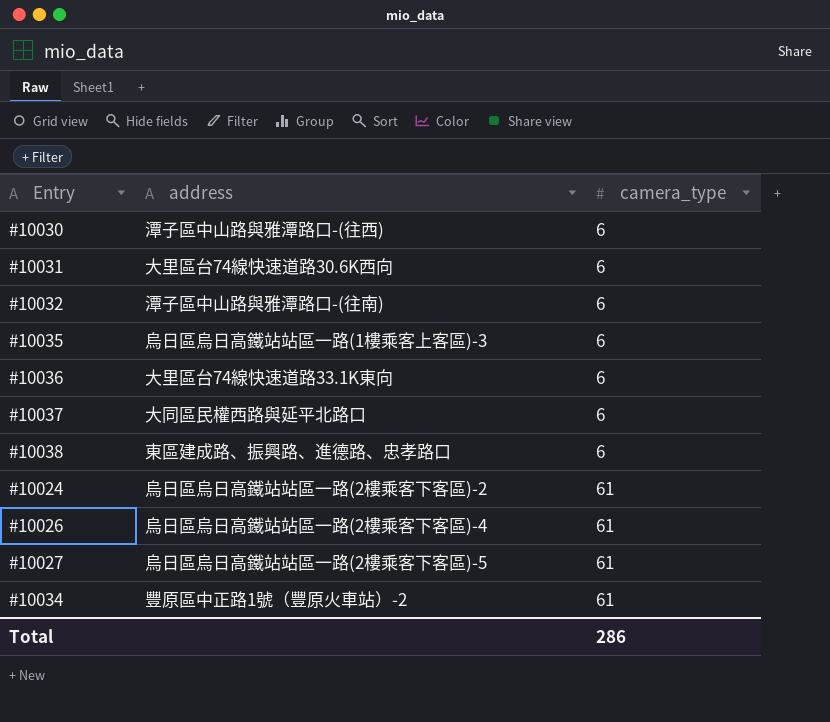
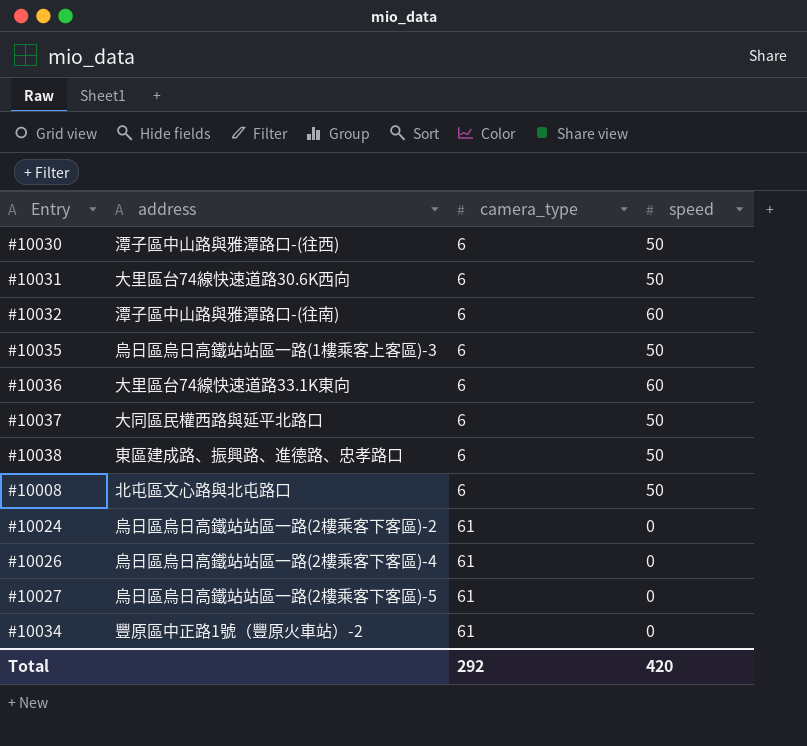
column speed | position: none -> 4
row #10008: none -> 北屯區文心路與北屯路口 | 6 | 50
Total | camera_type: 286 -> 292

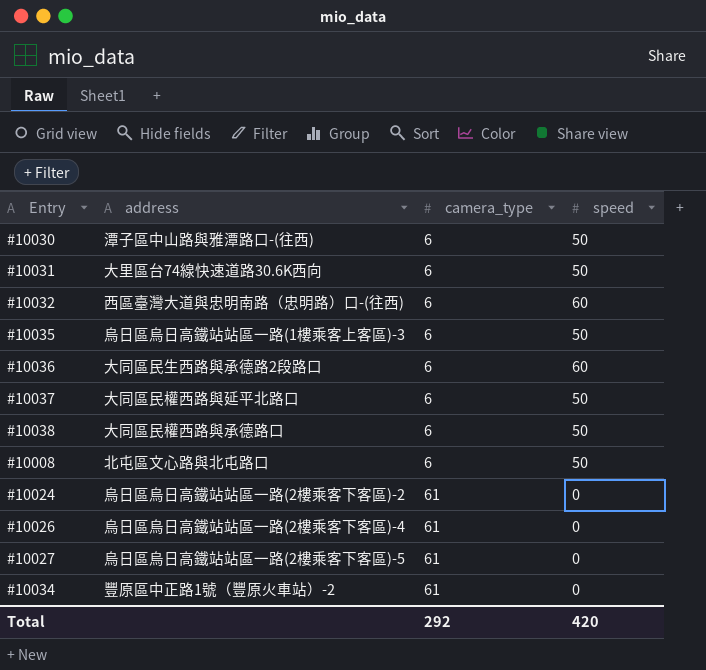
#10032 | address: 潭子區中山路與雅潭路口-(往南) -> 西區臺灣大道與忠明南路（忠明路）口-(往西)
#10036 | address: 大里區台74線快速道路33.1K東向 -> 大同區民生西路與承德路2段路口
#10038 | address: 東區建成路、振興路、進德路、忠孝路口 -> 大同區民權西路與承德路口

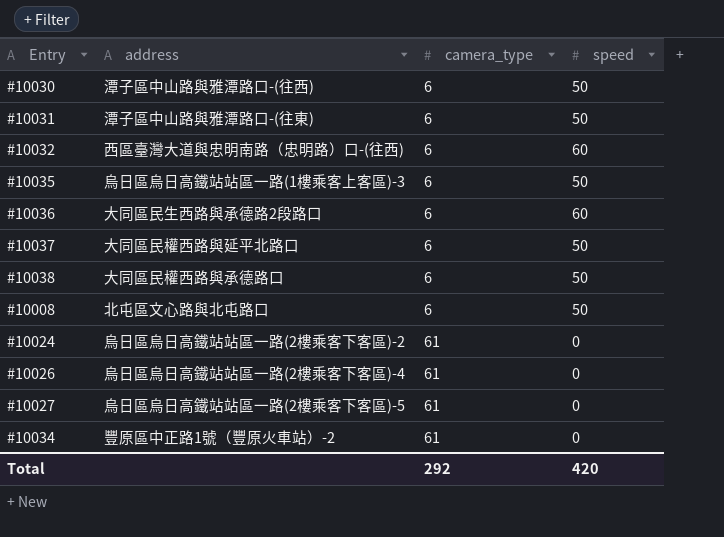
#10031 | address: 大里區台74線快速道路30.6K西向 -> 潭子區中山路與雅潭路口-(往東)

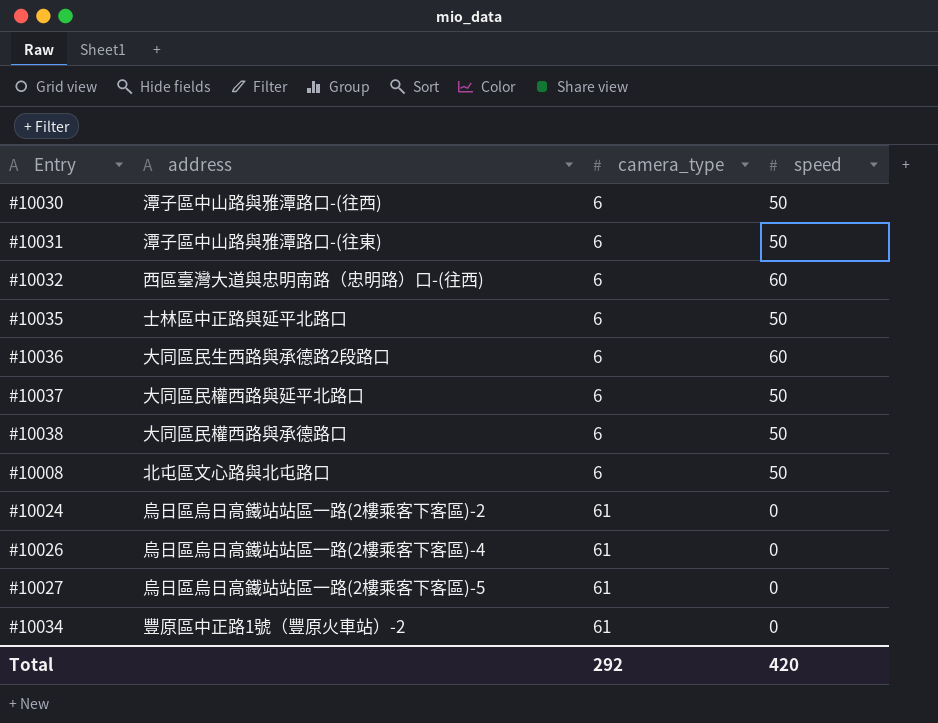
#10035 | address: 烏日區烏日高鐵站站區一路(1樓乘客上客區)-3 -> 士林區中正路與延平北路口

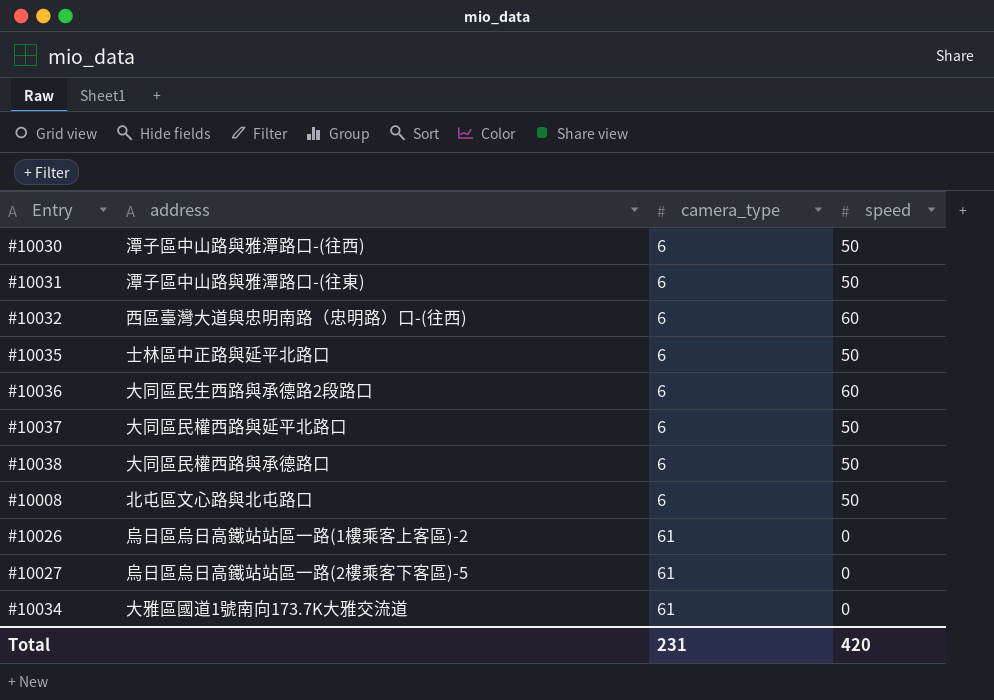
row #10024: 烏日區烏日高鐵站站區一路(2樓乘客下客區)-2 | 61 | 0 -> none
#10026 | address: 烏日區烏日高鐵站站區一路(2樓乘客下客區)-4 -> 烏日區烏日高鐵站站區一路(1樓乘客上客區)-2
#10034 | address: 豐原區中正路1號（豐原火車站）-2 -> 大雅區國道1號南向173.7K大雅交流道
Total | camera_type: 292 -> 231

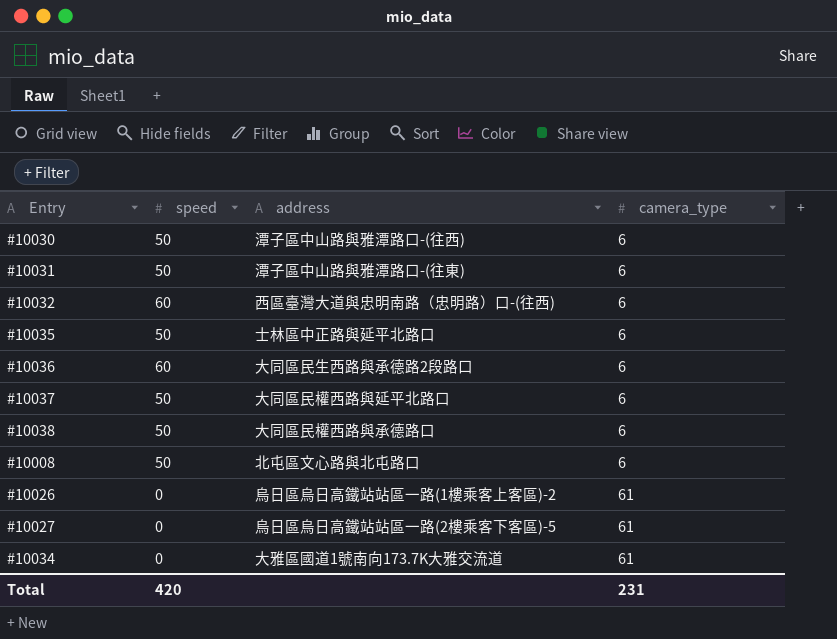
column speed | position: 4 -> 2

